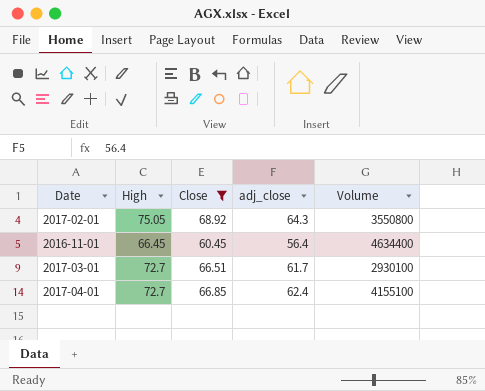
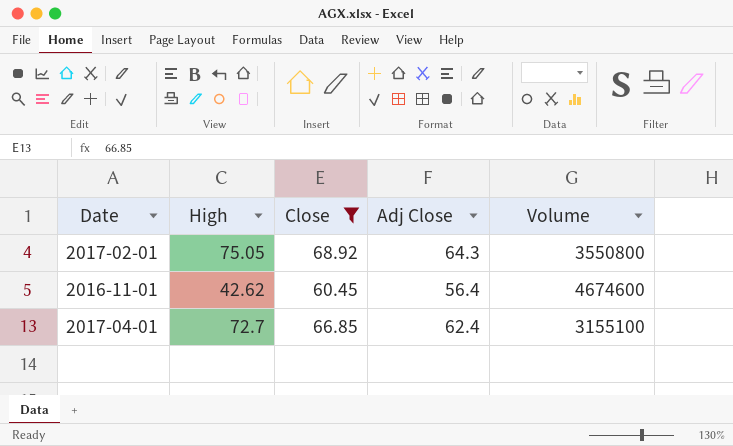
column name: adj_close -> Adj Close
row 2017-03-01: 72.7 | 66.51 | 61.7 | 2930100 -> none
2016-11-01 | High: 66.45 -> 42.62
2016-11-01 | Volume: 4634400 -> 4674600
2017-04-01 | Volume: 4155100 -> 3155100

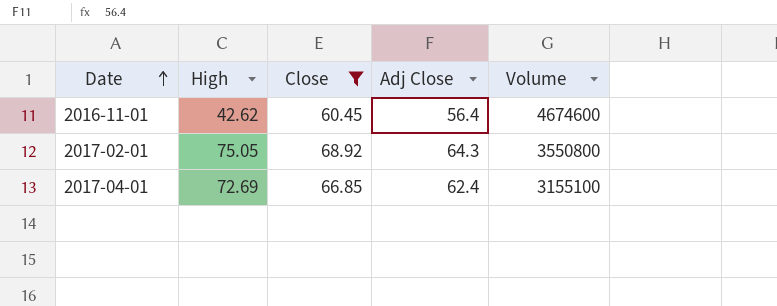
row order: none -> Date ascending
2017-04-01 | High: 72.7 -> 72.69

